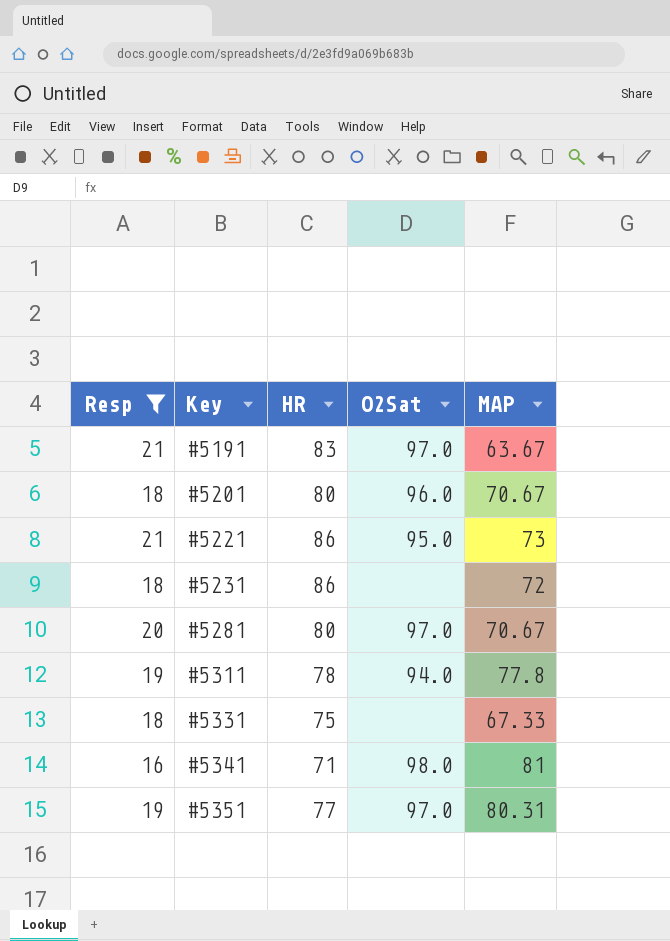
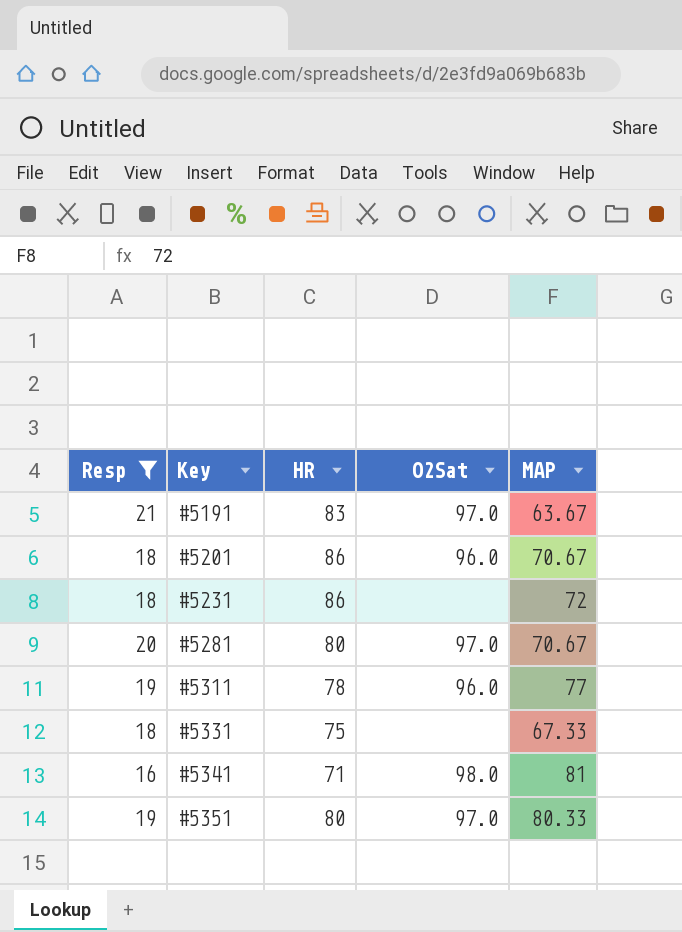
row #5221: 21 | 86 | 95.0 | 73 -> none
#5201 | HR: 80 -> 86
#5311 | O2Sat: 94.0 -> 96.0
#5311 | MAP: 77.8 -> 77
#5351 | HR: 77 -> 80
#5351 | MAP: 80.31 -> 80.33

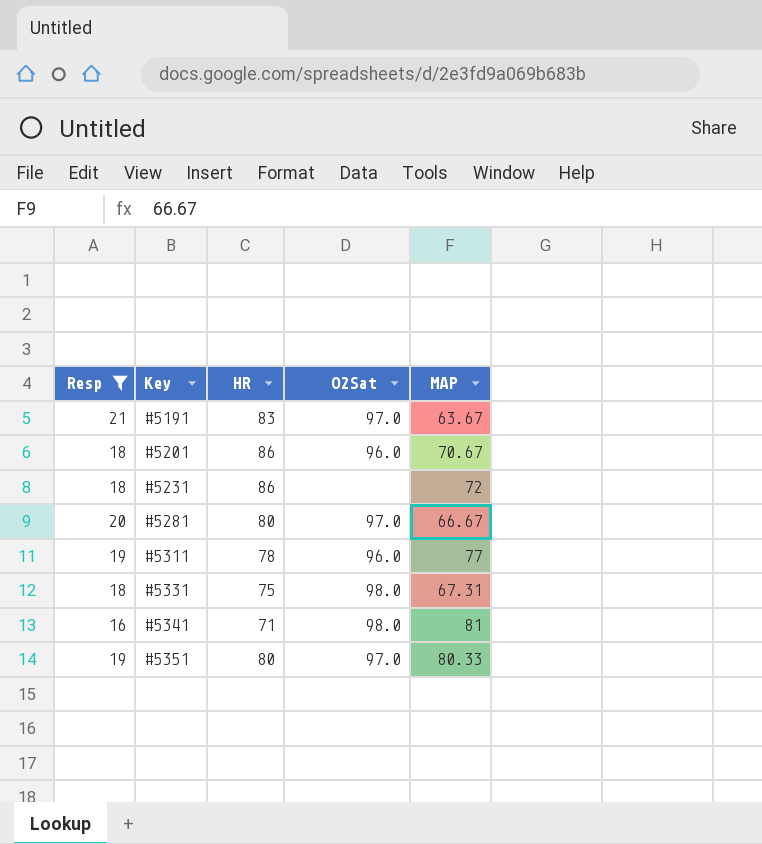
#5281 | MAP: 70.67 -> 66.67
#5331 | O2Sat: none -> 98.0
#5331 | MAP: 67.33 -> 67.31

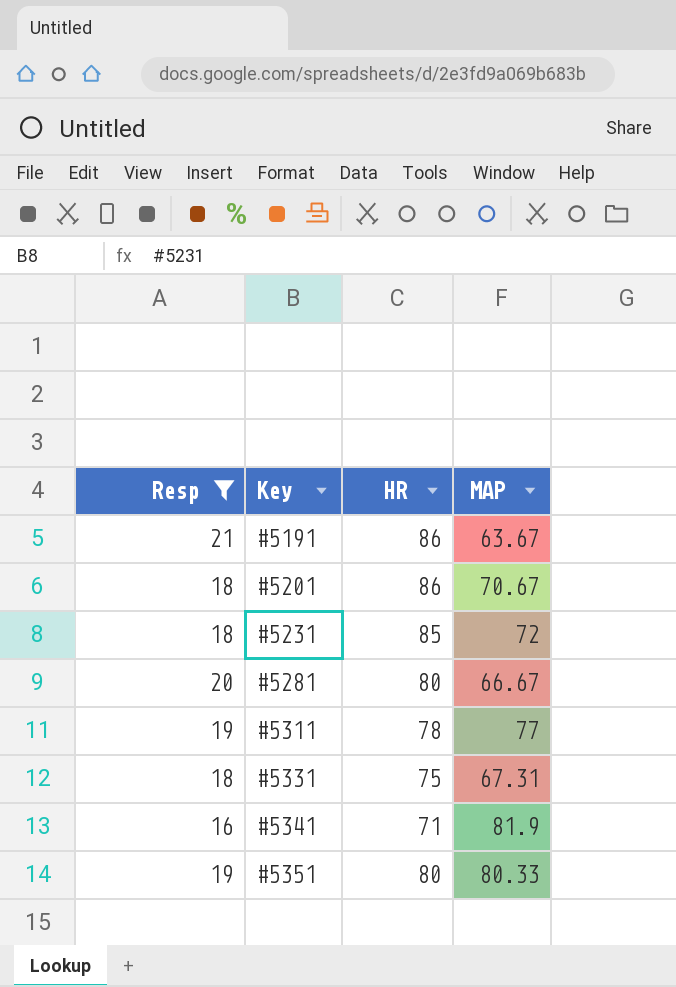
column O2Sat | position: 4 -> none
#5191 | HR: 83 -> 86
#5231 | HR: 86 -> 85
#5341 | MAP: 81 -> 81.9

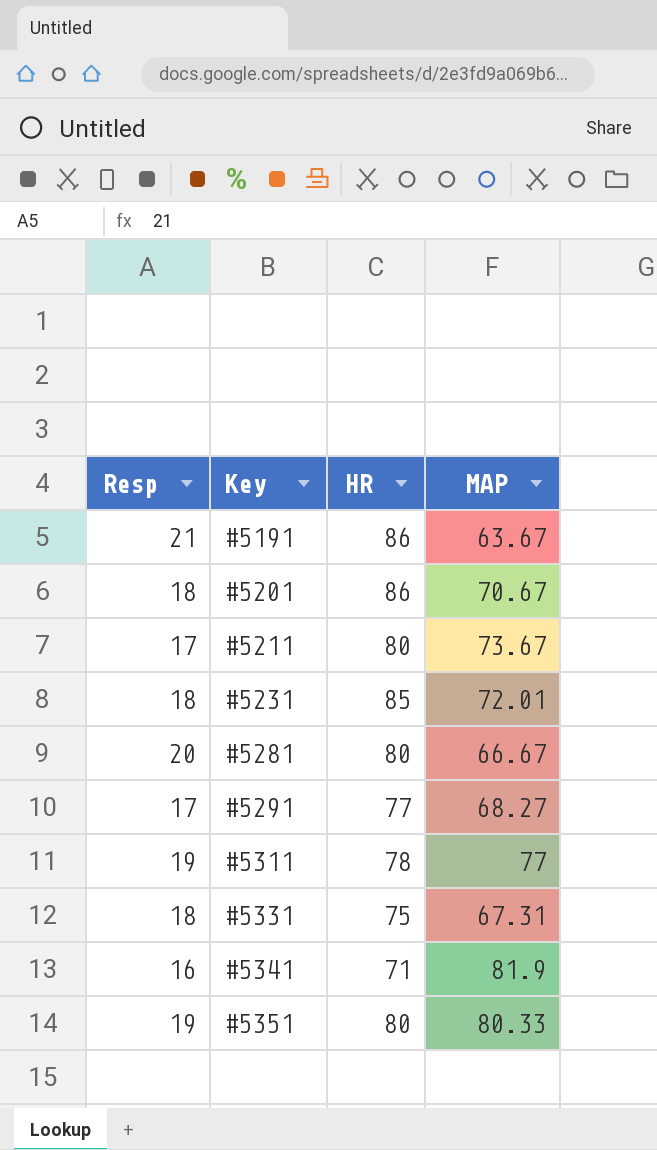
filter: Resp != 17 -> none
#5231 | MAP: 72 -> 72.01

